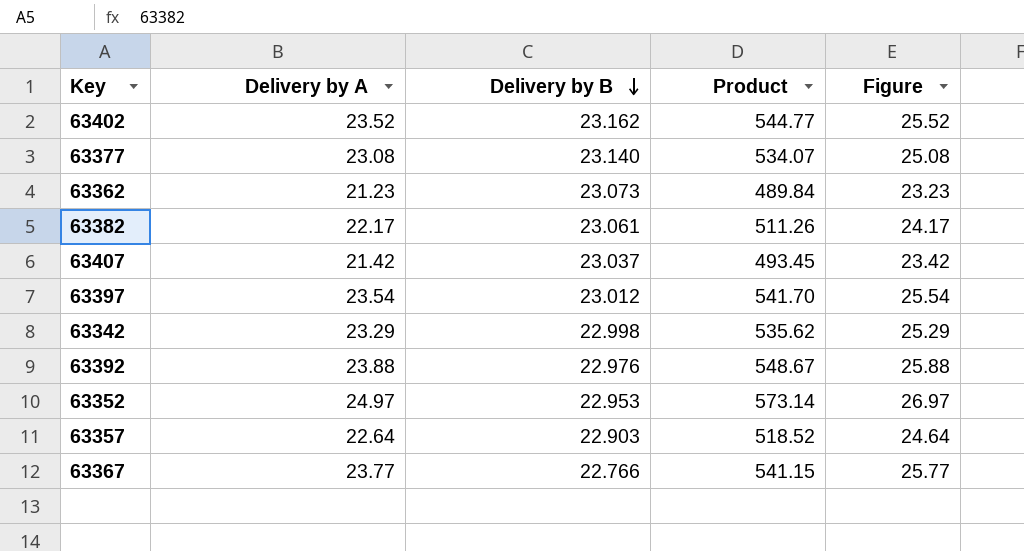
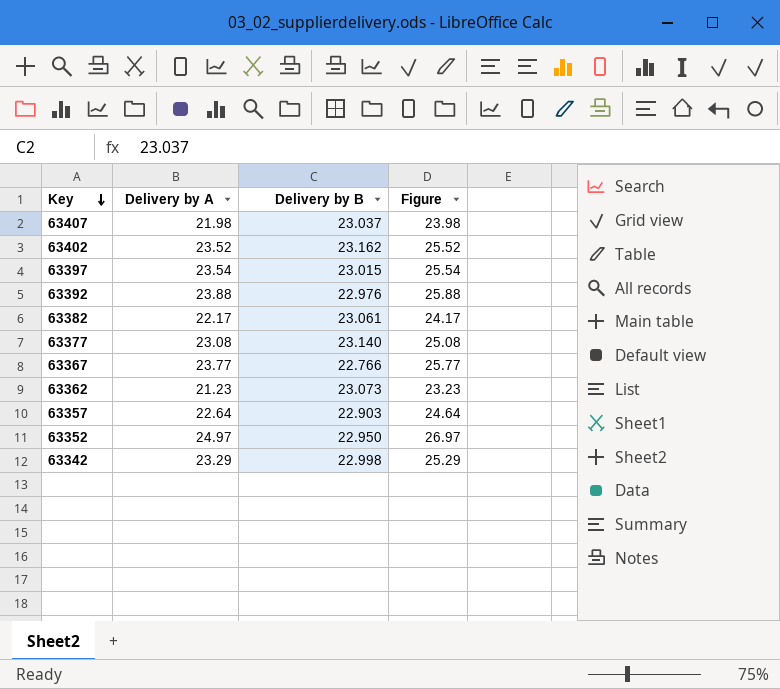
row order: Delivery by B descending -> Key descending
column Product | formula: [Delivery by A] * [Delivery by B] -> none
63407 | Delivery by A: 21.42 -> 21.98
63407 | Figure: 23.42 -> 23.98
63397 | Delivery by B: 23.012 -> 23.015
63352 | Delivery by B: 22.953 -> 22.950

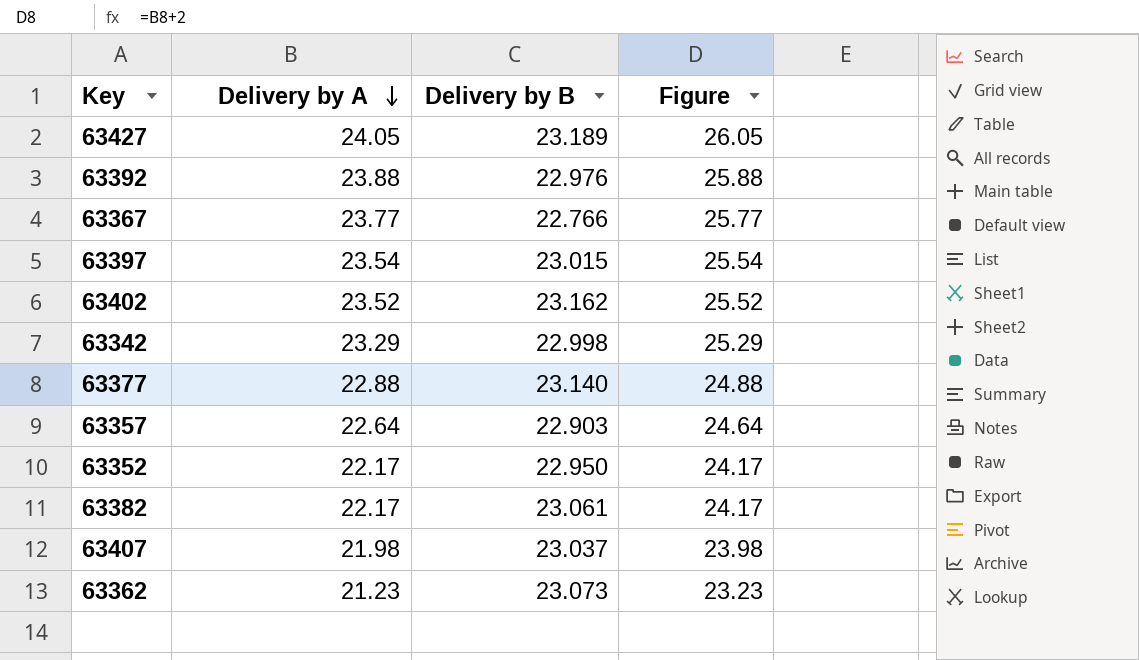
row order: Key descending -> Delivery by A descending
row 63427: none -> 24.05 | 23.189 | 26.05
63377 | Delivery by A: 23.08 -> 22.88
63377 | Figure: 25.08 -> 24.88
63352 | Delivery by A: 24.97 -> 22.17
63352 | Figure: 26.97 -> 24.17

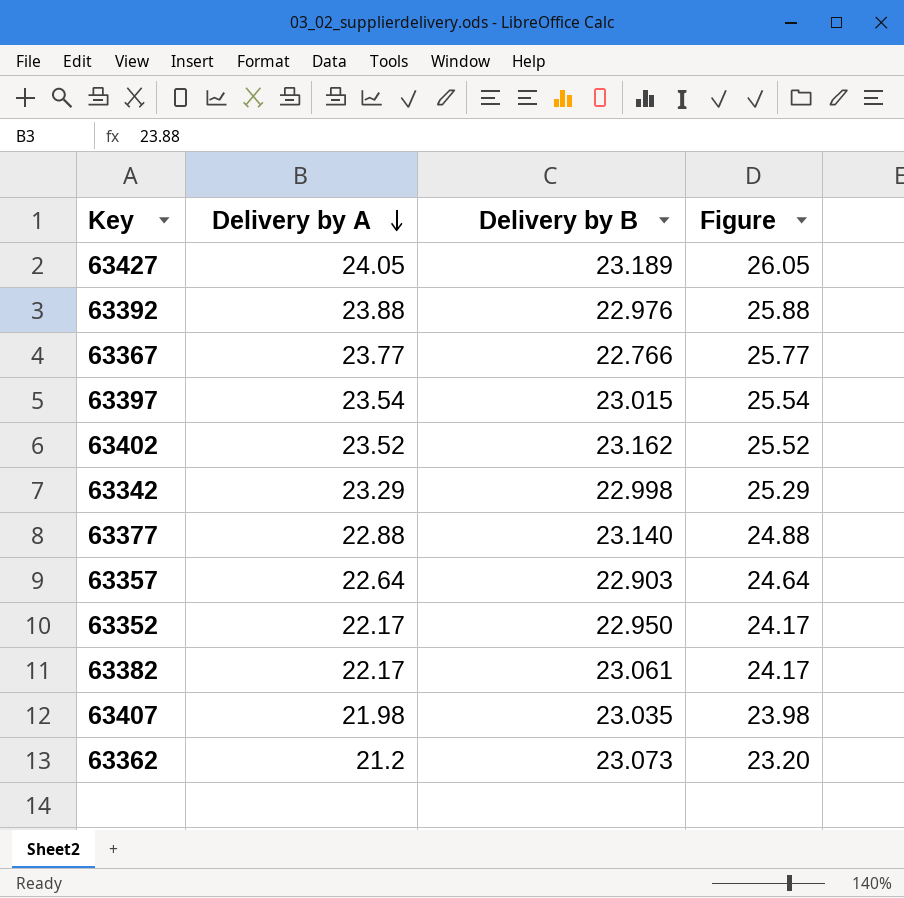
63407 | Delivery by B: 23.037 -> 23.035
63362 | Delivery by A: 21.23 -> 21.2
63362 | Figure: 23.23 -> 23.20

